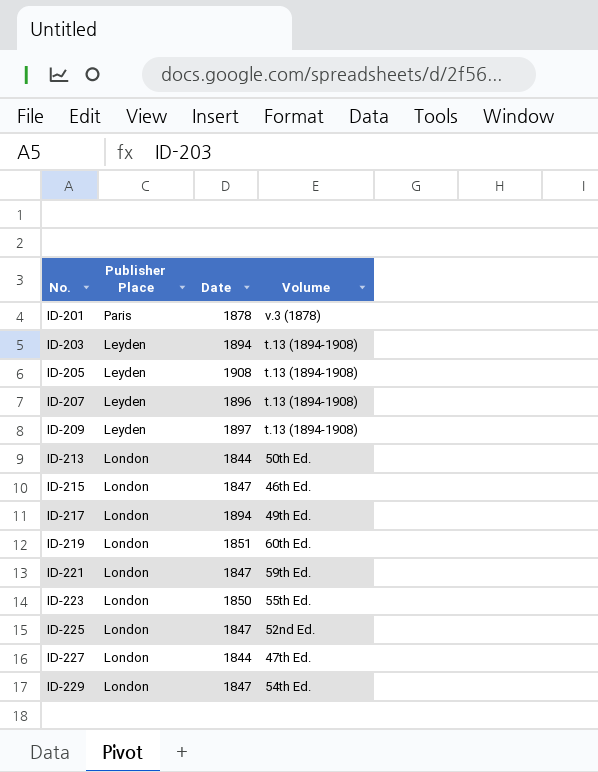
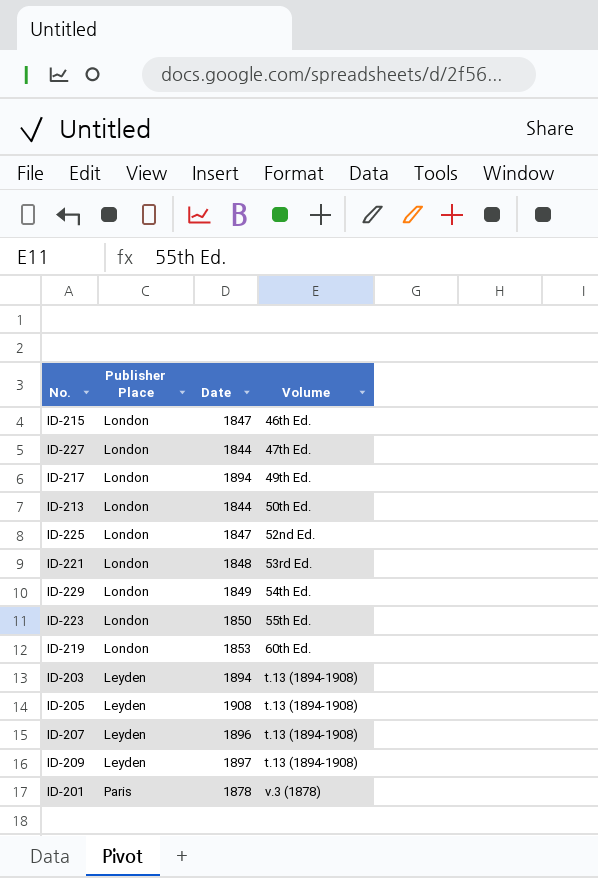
row order: No. ascending -> Volume ascending
ID-221 | Date: 1847 -> 1848
ID-221 | Volume: 59th Ed. -> 53rd Ed.
ID-229 | Date: 1847 -> 1849
ID-219 | Date: 1851 -> 1853

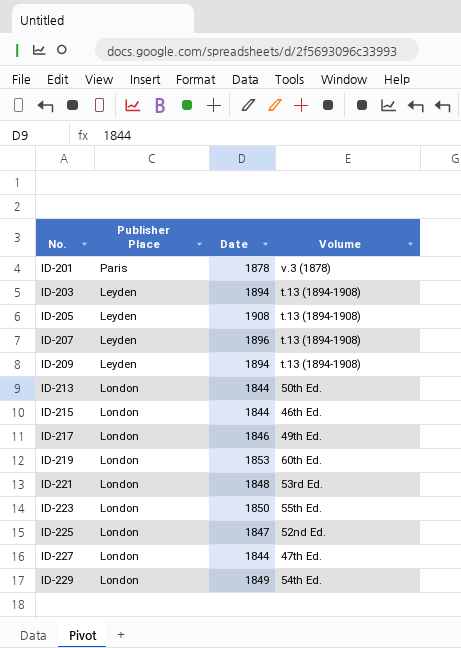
row order: Volume ascending -> No. ascending
ID-209 | Date: 1897 -> 1894
ID-215 | Date: 1847 -> 1844
ID-217 | Date: 1894 -> 1846

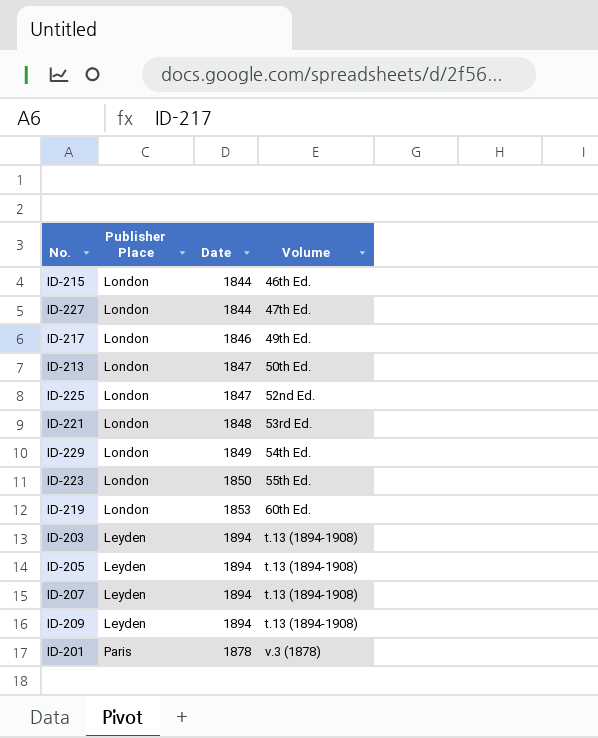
row order: No. ascending -> Volume ascending
ID-213 | Date: 1844 -> 1847
ID-205 | Date: 1908 -> 1894
ID-207 | Date: 1896 -> 1894

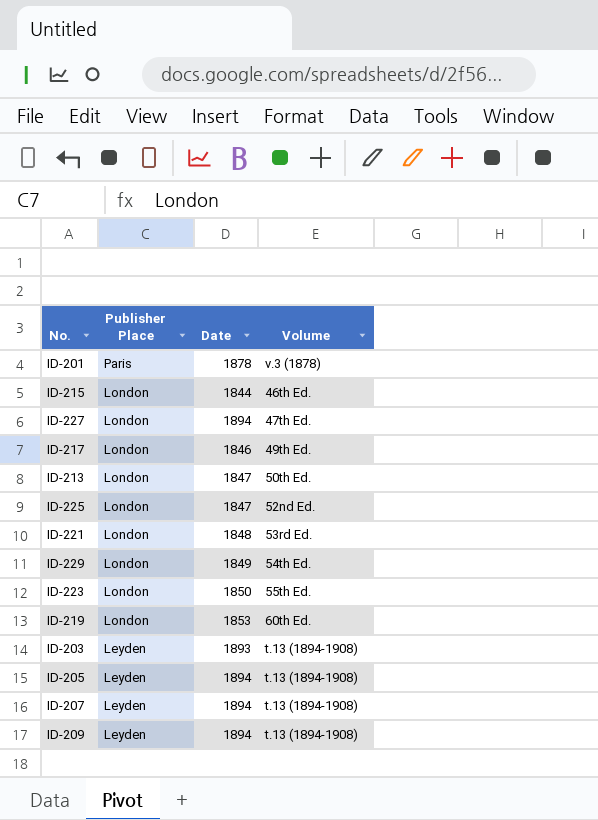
row order: Volume ascending -> Publisher Place descending
ID-227 | Date: 1844 -> 1894
ID-203 | Date: 1894 -> 1893

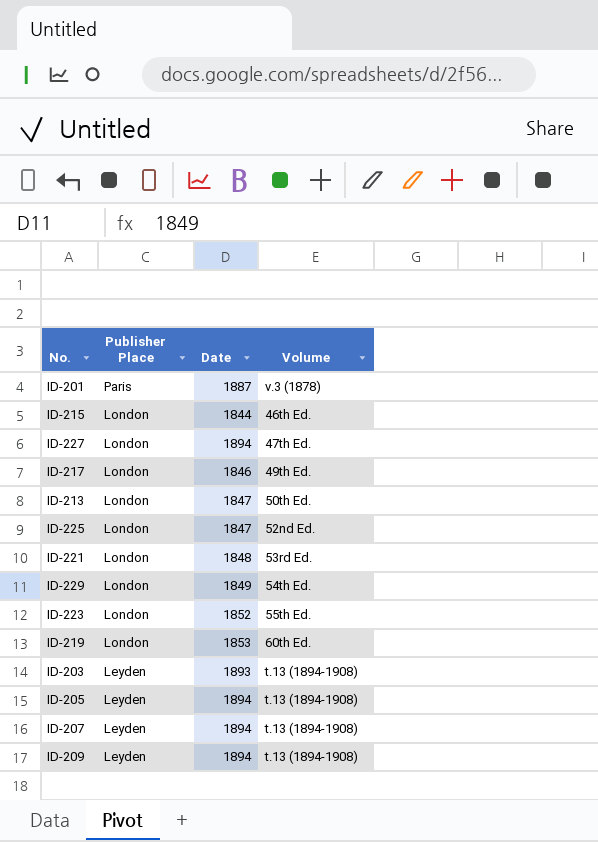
ID-201 | Date: 1878 -> 1887
ID-223 | Date: 1850 -> 1852

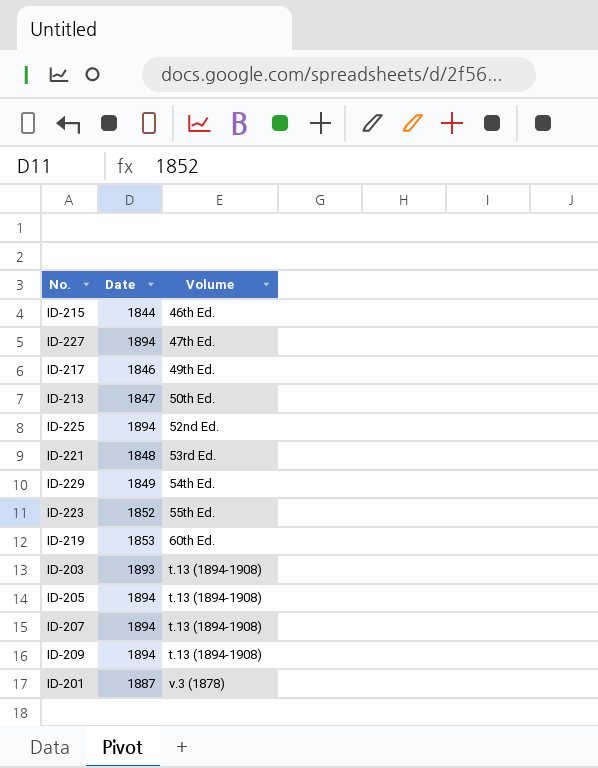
row order: Publisher Place descending -> Volume ascending
column Publisher Place | position: 2 -> none
ID-225 | Date: 1847 -> 1894

